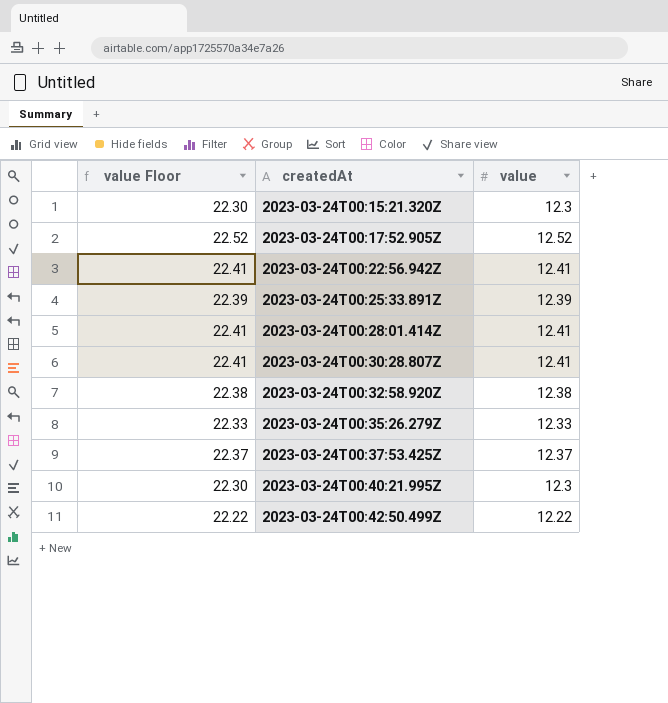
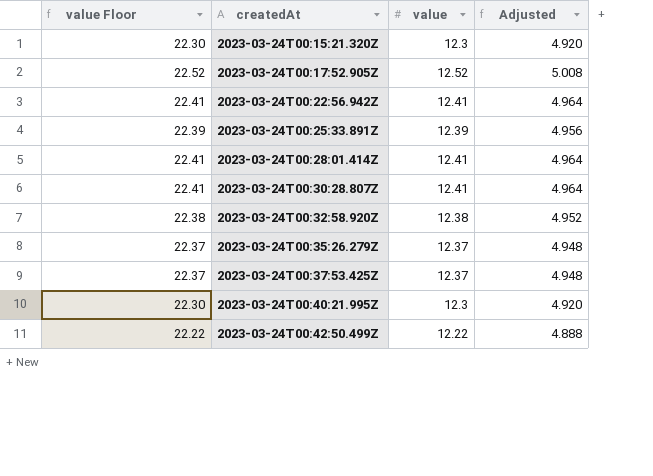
column Adjusted | formula: none -> [value] * 0.4
2023-03-24T00:35:26.279Z | value Floor: 22.33 -> 22.37
2023-03-24T00:35:26.279Z | value: 12.33 -> 12.37

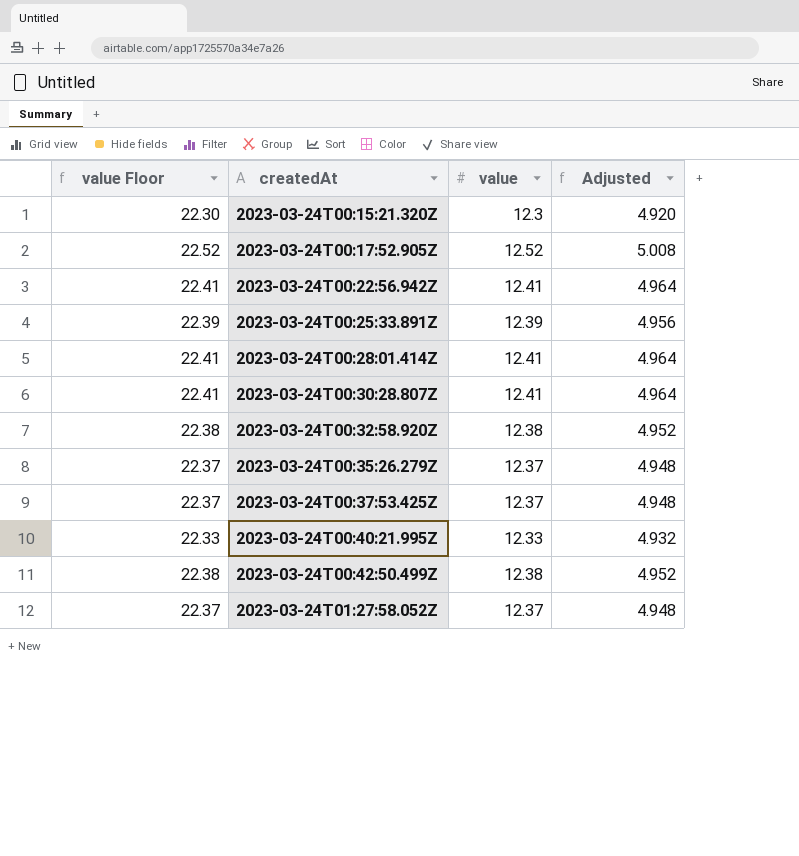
2023-03-24T00:40:21.995Z | value Floor: 22.30 -> 22.33
2023-03-24T00:40:21.995Z | value: 12.3 -> 12.33
2023-03-24T00:40:21.995Z | Adjusted: 4.920 -> 4.932
2023-03-24T00:42:50.499Z | value Floor: 22.22 -> 22.38
2023-03-24T00:42:50.499Z | value: 12.22 -> 12.38
2023-03-24T00:42:50.499Z | Adjusted: 4.888 -> 4.952
row 2023-03-24T01:27:58.052Z: none -> 22.37 | 12.37 | 4.948

